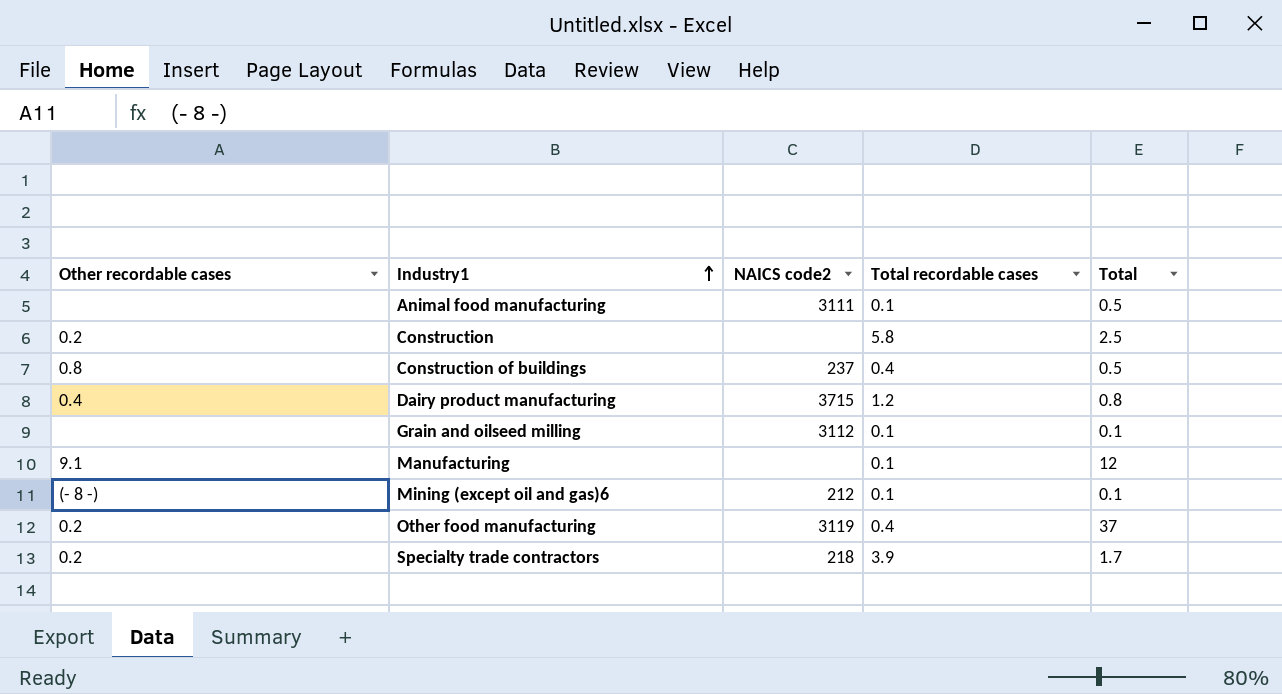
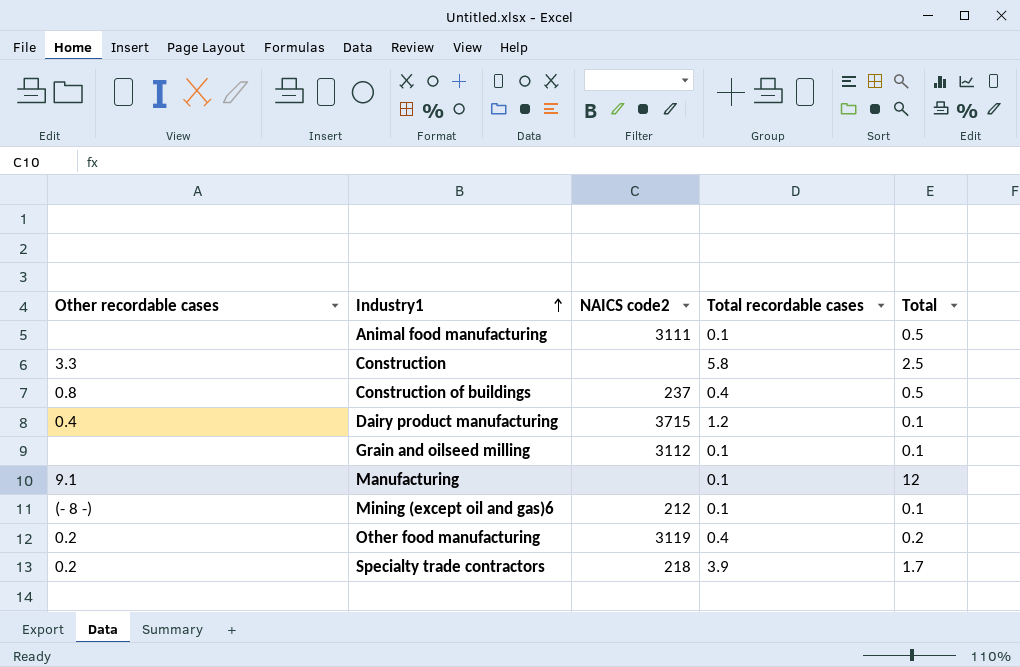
Construction | Other recordable cases: 0.2 -> 3.3
Dairy product manufacturing | Total: 0.8 -> 0.1
Other food manufacturing | Total: 37 -> 0.2

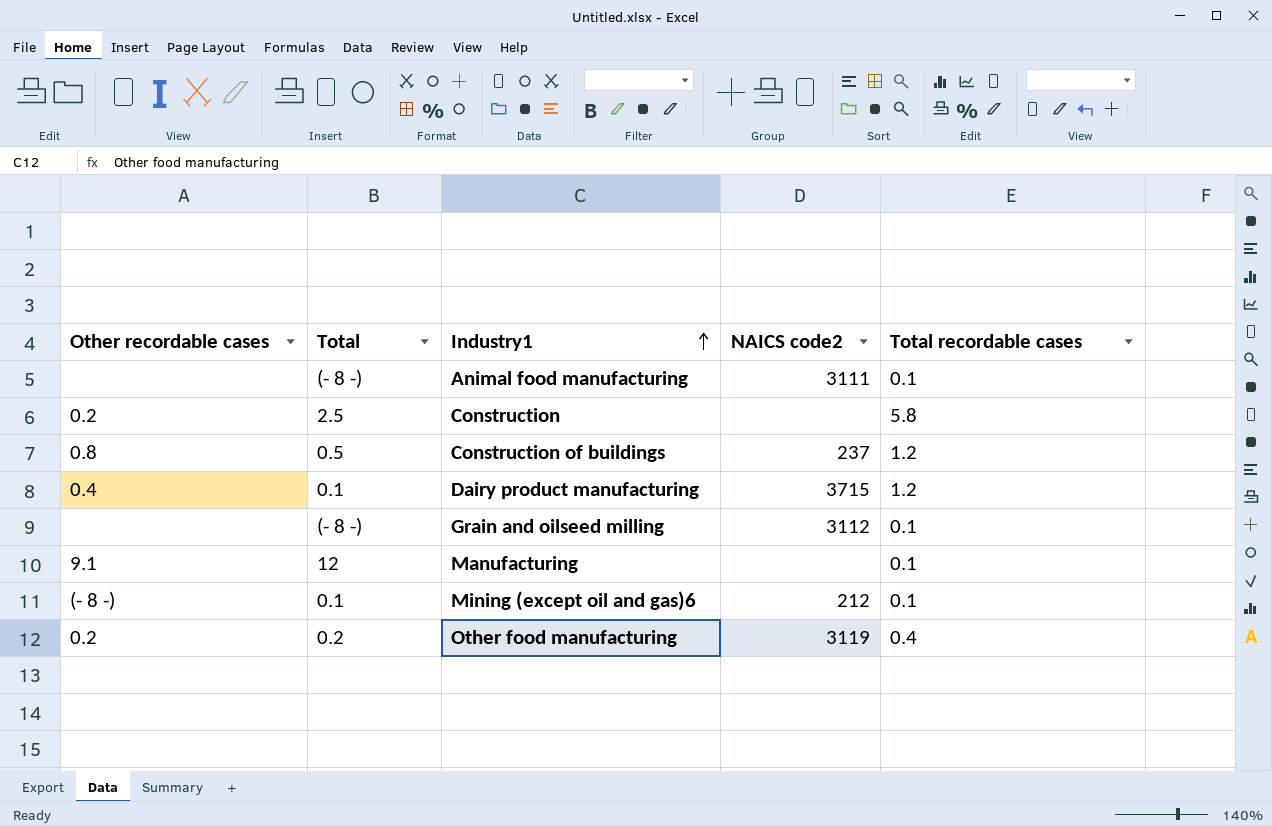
column Total | position: 5 -> 2
row Specialty trade contractors: 0.2 | 218 | 3.9 | 1.7 -> none
Animal food manufacturing | Total: 0.5 -> (- 8 -)
Construction | Other recordable cases: 3.3 -> 0.2
Construction of buildings | Total recordable cases: 0.4 -> 1.2
Grain and oilseed milling | Total: 0.1 -> (- 8 -)

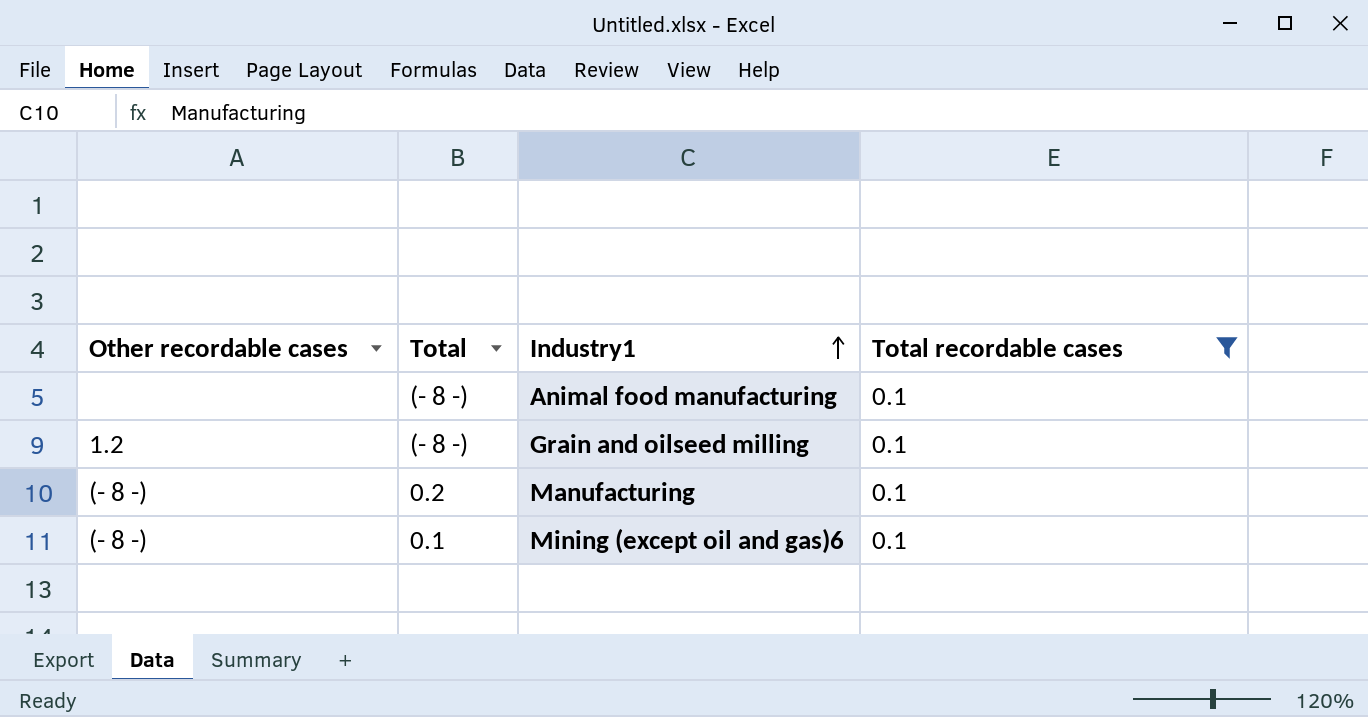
filter: none -> Total recordable cases = 0.1
column NAICS code2 | position: 4 -> none
Grain and oilseed milling | Other recordable cases: none -> 1.2
Manufacturing | Other recordable cases: 9.1 -> (- 8 -)
Manufacturing | Total: 12 -> 0.2

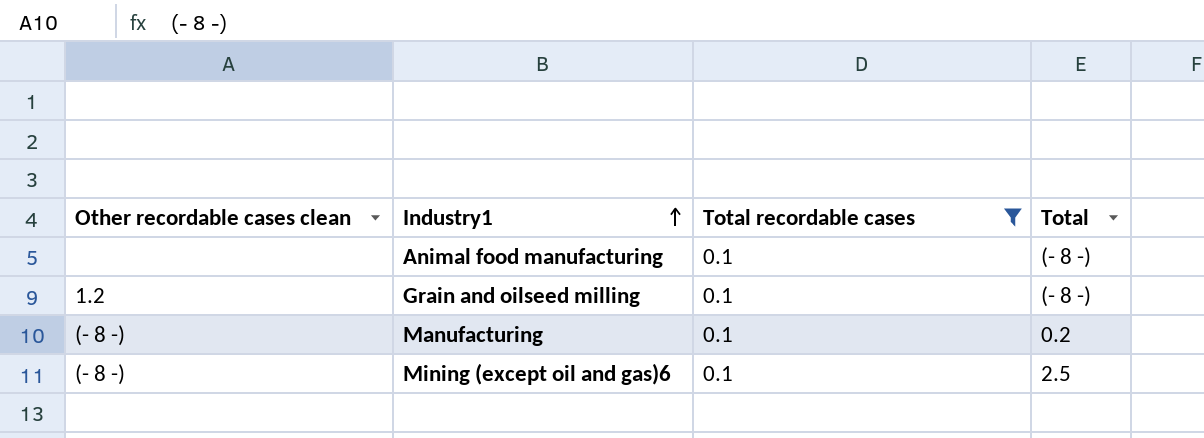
column name: Other recordable cases -> Other recordable cases clean
column Total | position: 2 -> 4
Mining (except oil and gas)6 | Total: 0.1 -> 2.5

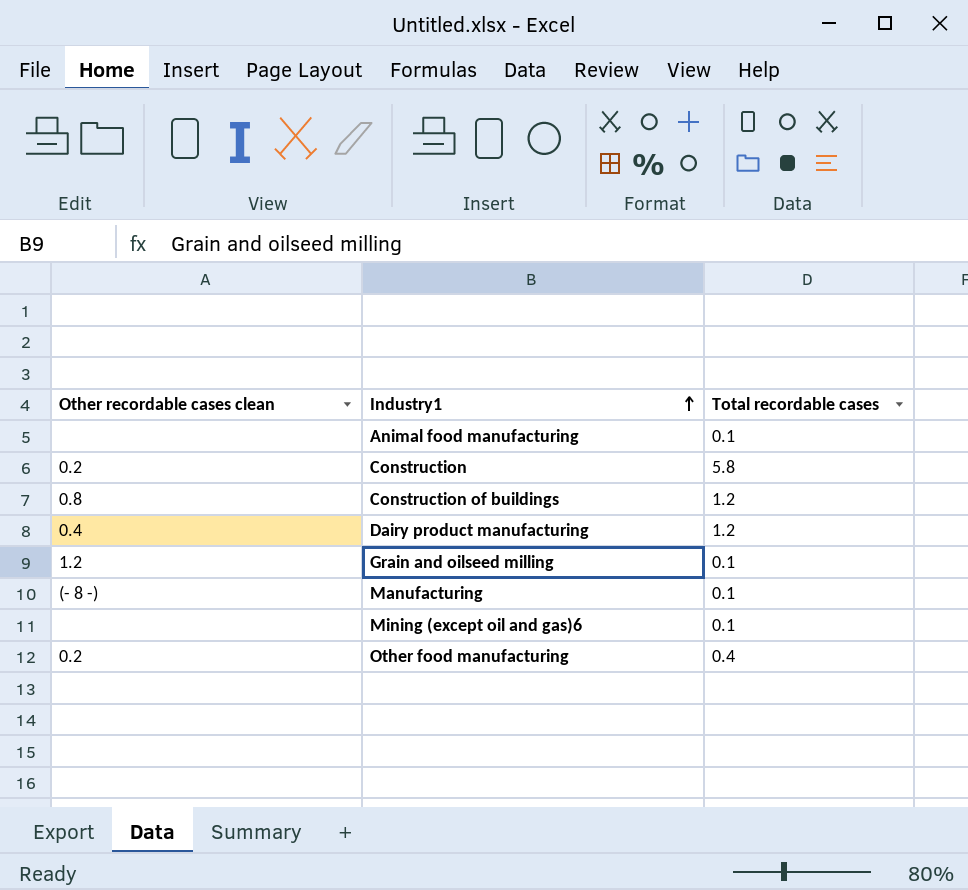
filter: Total recordable cases = 0.1 -> none
column Total | position: 4 -> none
Mining (except oil and gas)6 | Other recordable cases clean: (- 8 -) -> none

